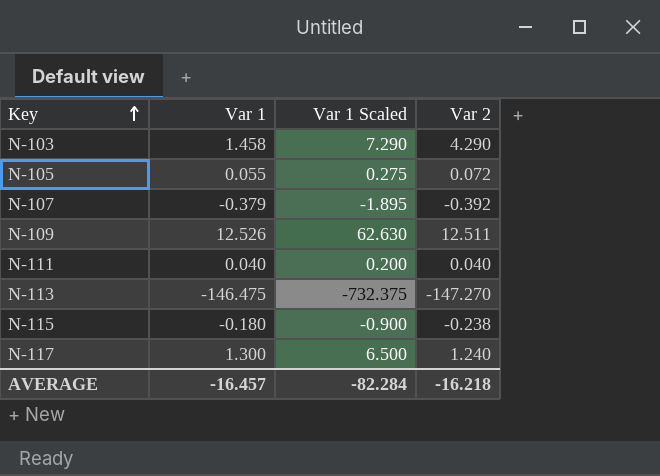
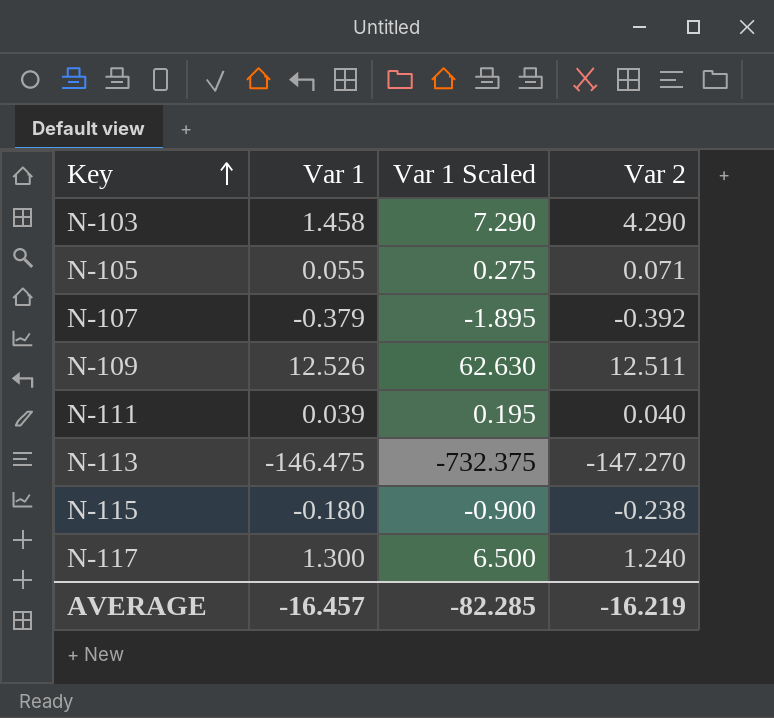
N-105 | Var 2: 0.072 -> 0.071
N-111 | Var 1: 0.040 -> 0.039
N-111 | Var 1 Scaled: 0.200 -> 0.195
AVERAGE | Var 1 Scaled: -82.284 -> -82.285
AVERAGE | Var 2: -16.218 -> -16.219

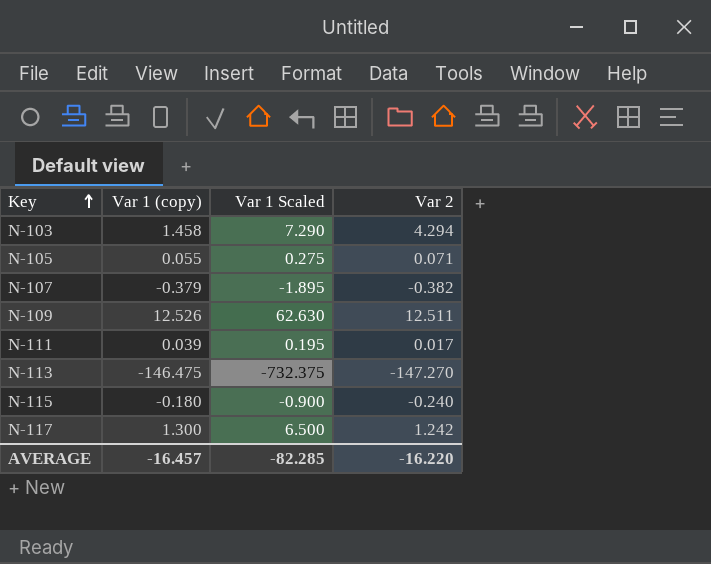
column name: Var 1 -> Var 1 (copy)
N-103 | Var 2: 4.290 -> 4.294
N-107 | Var 2: -0.392 -> -0.382
N-111 | Var 2: 0.040 -> 0.017
N-115 | Var 2: -0.238 -> -0.240
N-117 | Var 2: 1.240 -> 1.242
AVERAGE | Var 2: -16.219 -> -16.220

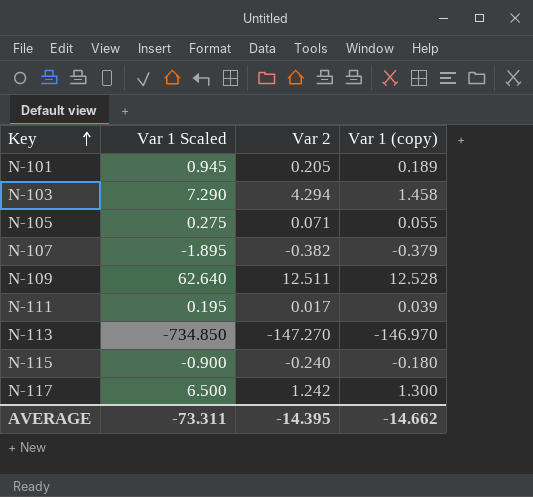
column Var 1 (copy) | position: 2 -> 4
row N-101: none -> 0.945 | 0.205 | 0.189
N-109 | Var 1 Scaled: 62.630 -> 62.640
N-109 | Var 1 (copy): 12.526 -> 12.528
N-113 | Var 1 Scaled: -732.375 -> -734.850
N-113 | Var 1 (copy): -146.475 -> -146.970
AVERAGE | Var 1 Scaled: -82.285 -> -73.311
AVERAGE | Var 2: -16.220 -> -14.395
AVERAGE | Var 1 (copy): -16.457 -> -14.662

